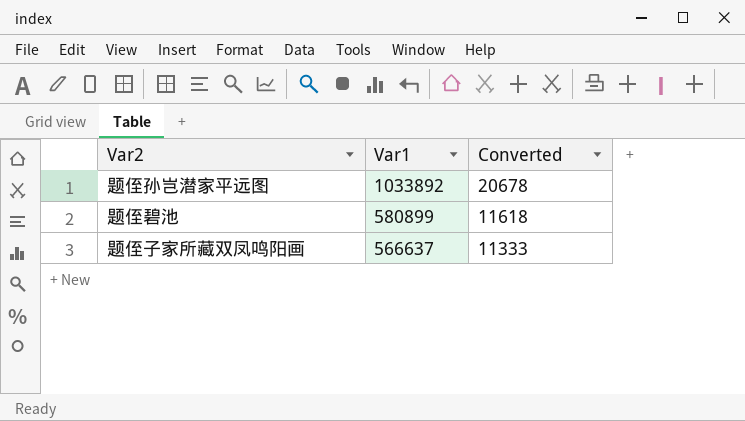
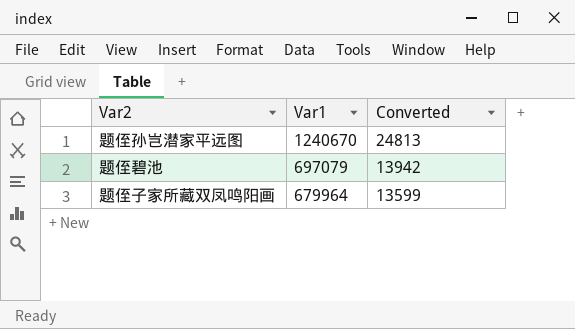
题侄孙岂潜家平远图 | Var1: 1033892 -> 1240670
题侄孙岂潜家平远图 | Converted: 20678 -> 24813
题侄碧池 | Var1: 580899 -> 697079
题侄碧池 | Converted: 11618 -> 13942
题侄子家所藏双凤鸣阳画 | Var1: 566637 -> 679964
题侄子家所藏双凤鸣阳画 | Converted: 11333 -> 13599

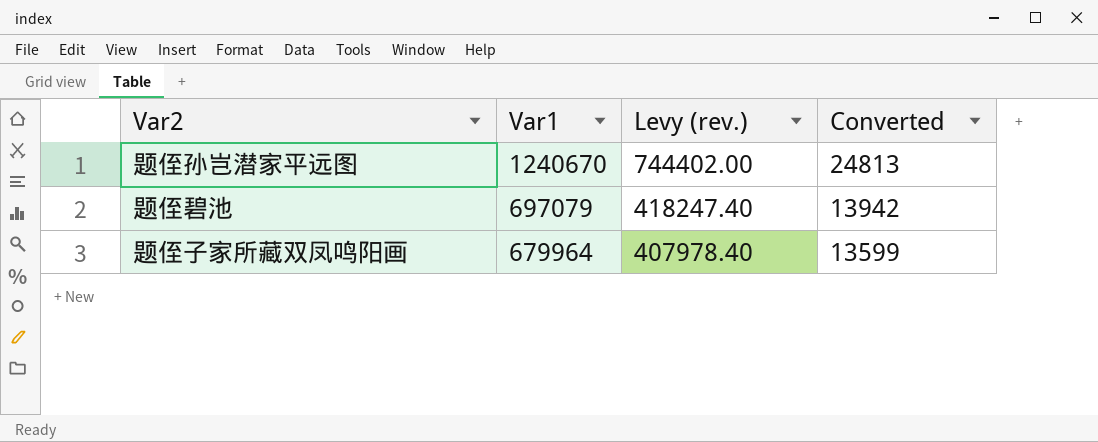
column Levy (rev.) | formula: none -> [Var1] * 0.6

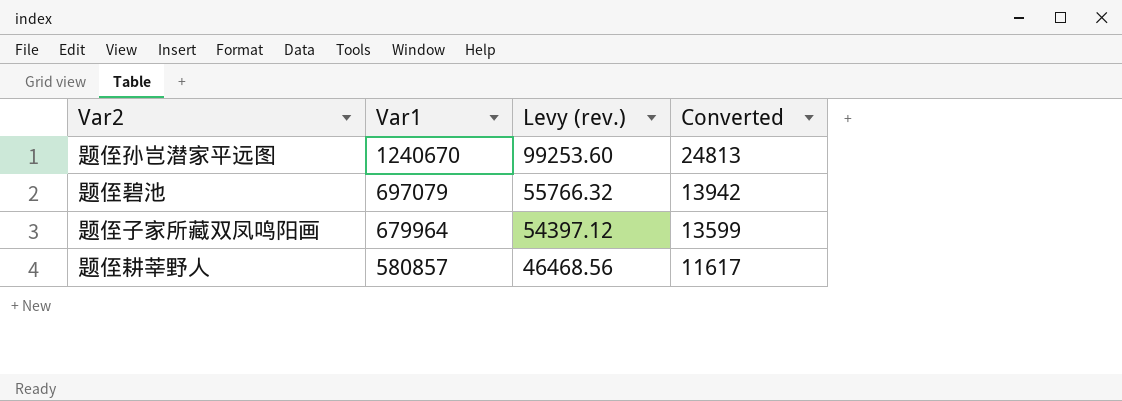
column Levy (rev.) | formula: [Var1] * 0.6 -> [Var1] * 0.08
row 题侄耕莘野人: none -> 580857 | 46468.56 | 11617

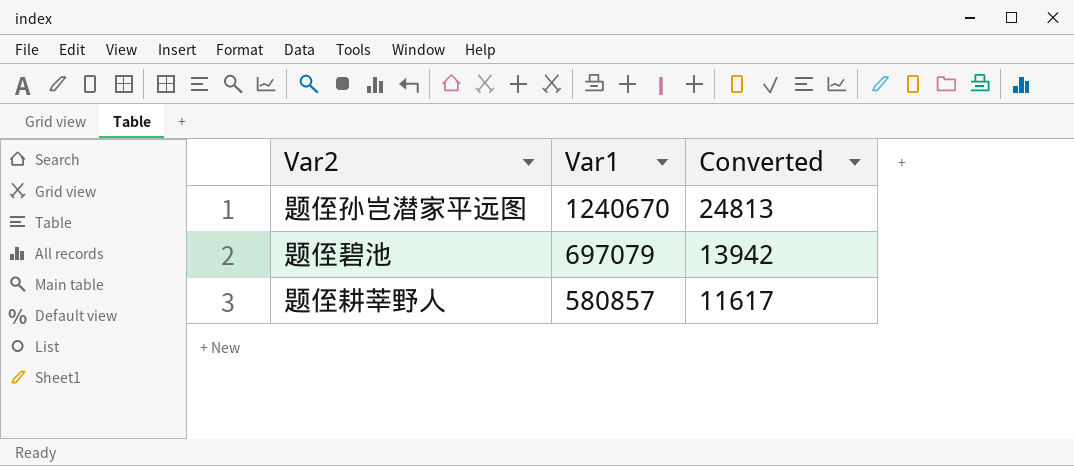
column Levy (rev.) | formula: [Var1] * 0.08 -> none
row 题侄子家所藏双凤鸣阳画: 679964 | 54397.12 | 13599 -> none

